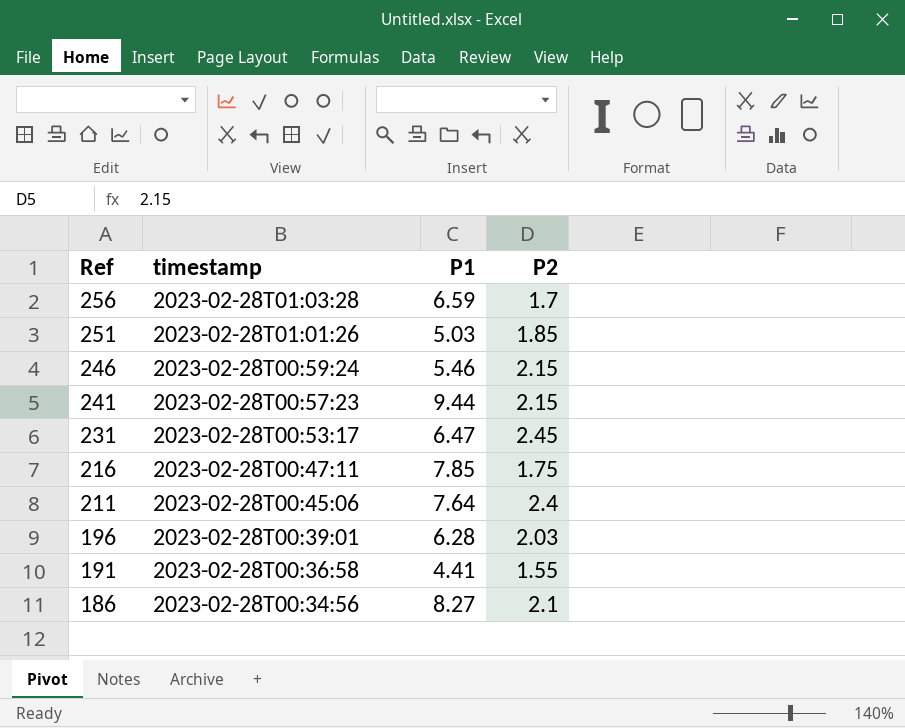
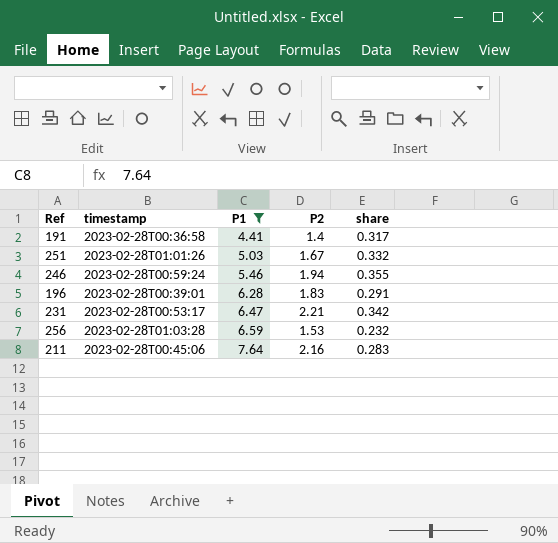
filter: none -> P1 <= 7.64
row order: Ref descending -> P1 ascending
column share | formula: none -> [P2] / [P1]
191 | P2: 1.55 -> 1.4
251 | P2: 1.85 -> 1.67
246 | P2: 2.15 -> 1.94
196 | P2: 2.03 -> 1.83
231 | P2: 2.45 -> 2.21
256 | P2: 1.7 -> 1.53
211 | P2: 2.4 -> 2.16

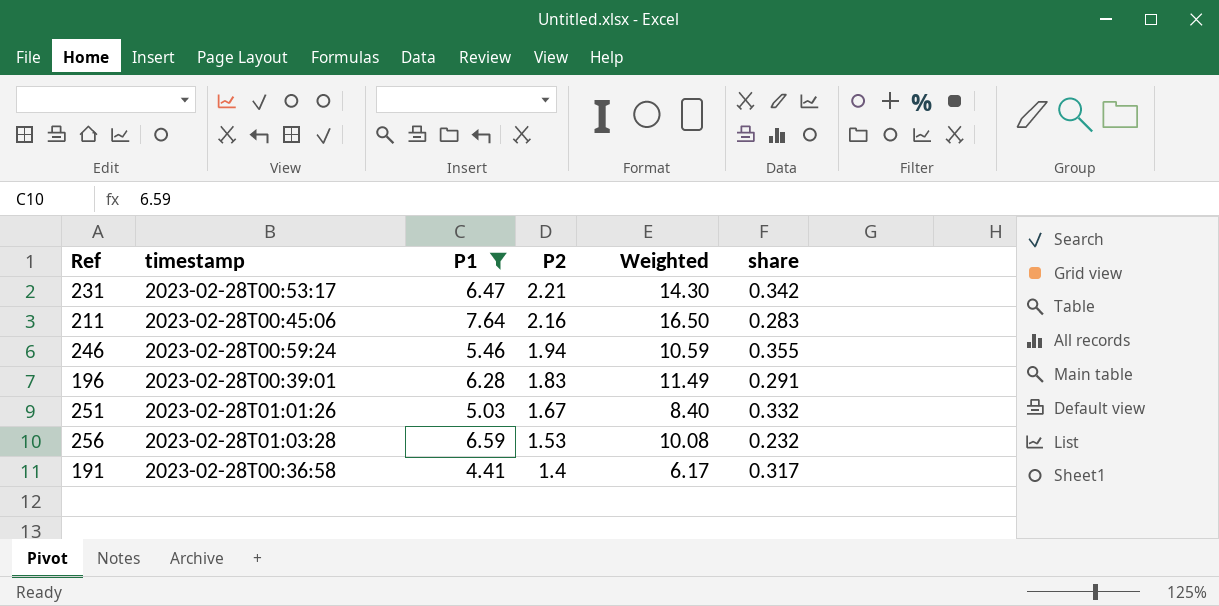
row order: P1 ascending -> P2 descending
column Weighted | formula: none -> [P1] * [P2]

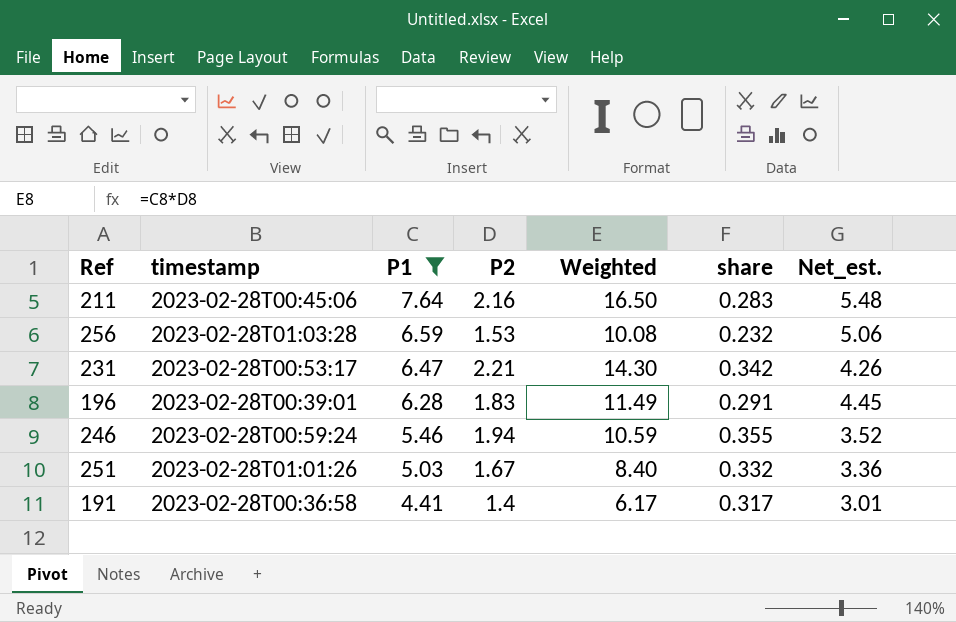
row order: P2 descending -> P1 descending
column Net_est. | formula: none -> [P1] - [P2]

